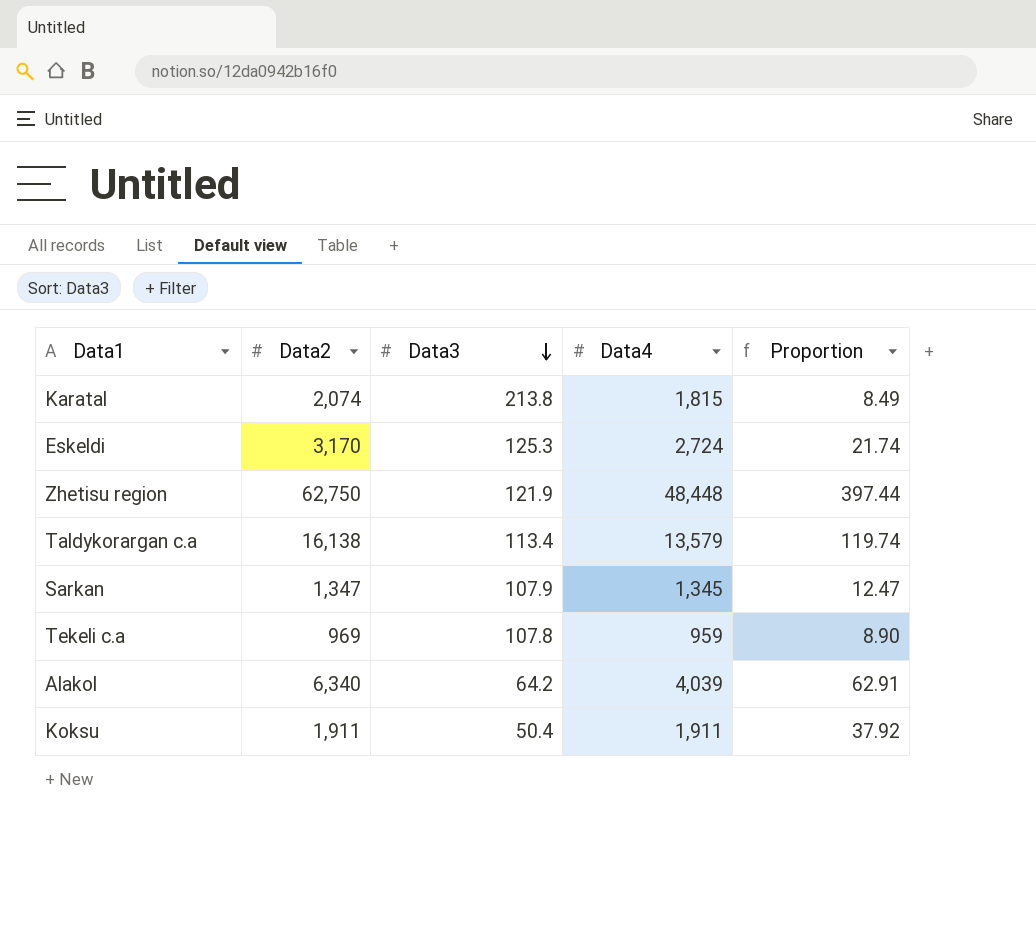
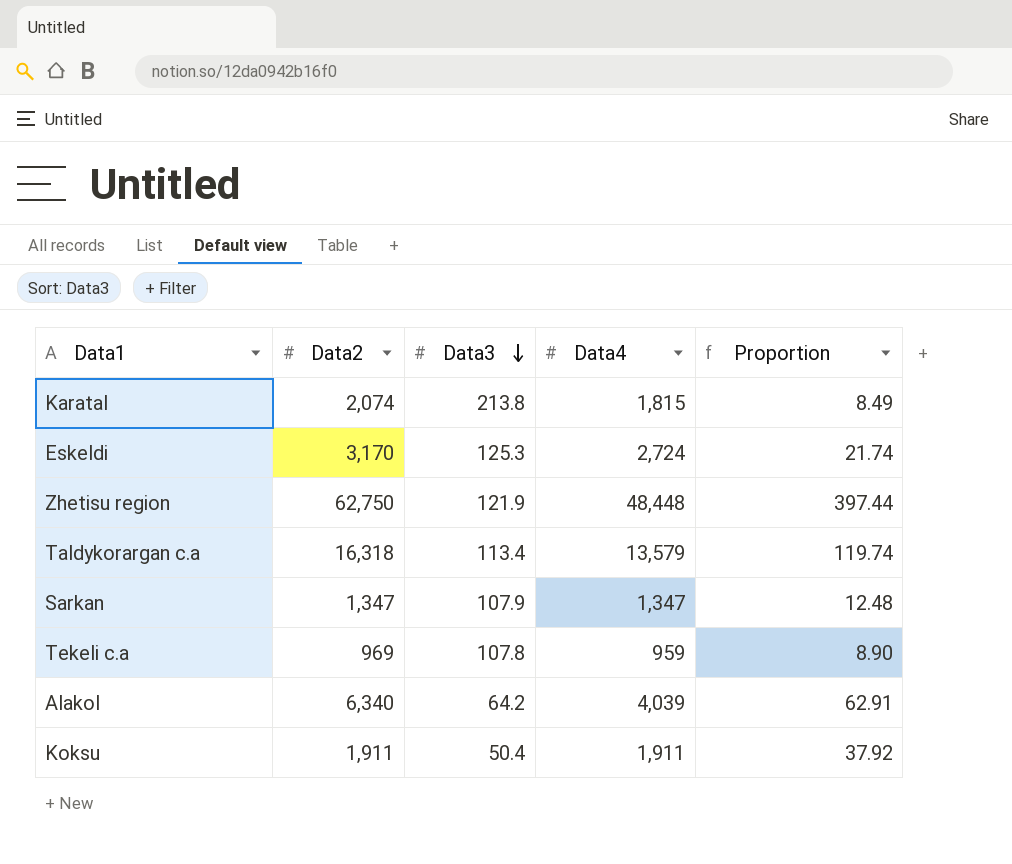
Taldykorargan c.a | Data2: 16,138 -> 16,318
Sarkan | Data4: 1,345 -> 1,347
Sarkan | Proportion: 12.47 -> 12.48

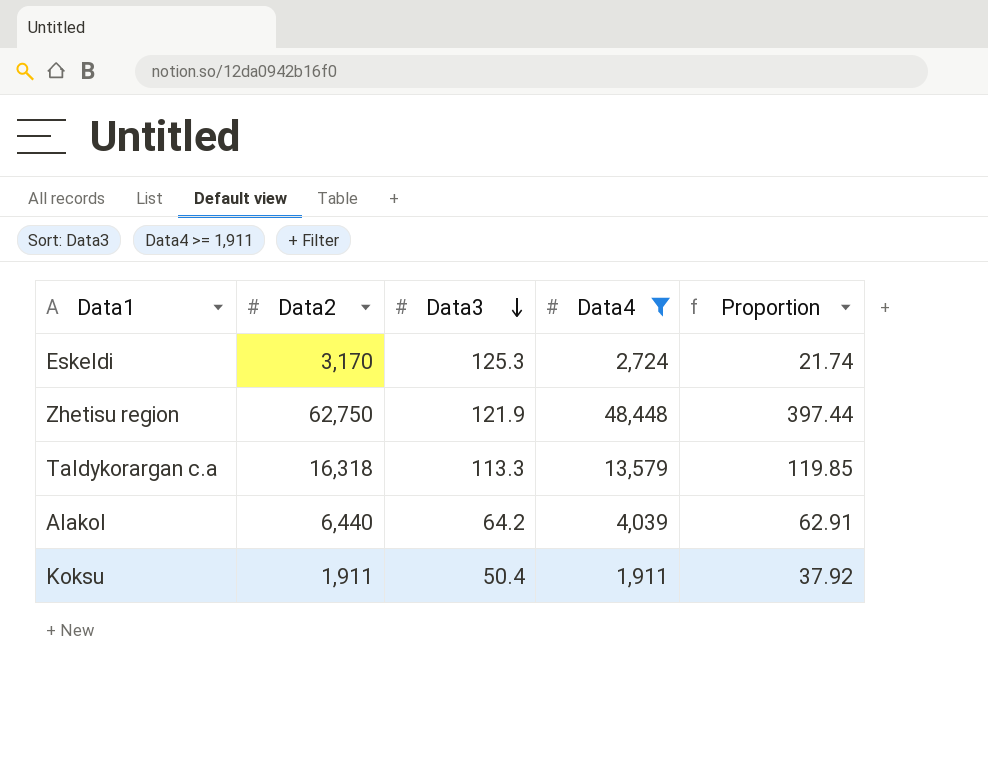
filter: none -> Data4 >= 1,911
Taldykorargan c.a | Data3: 113.4 -> 113.3
Taldykorargan c.a | Proportion: 119.74 -> 119.85
Alakol | Data2: 6,340 -> 6,440

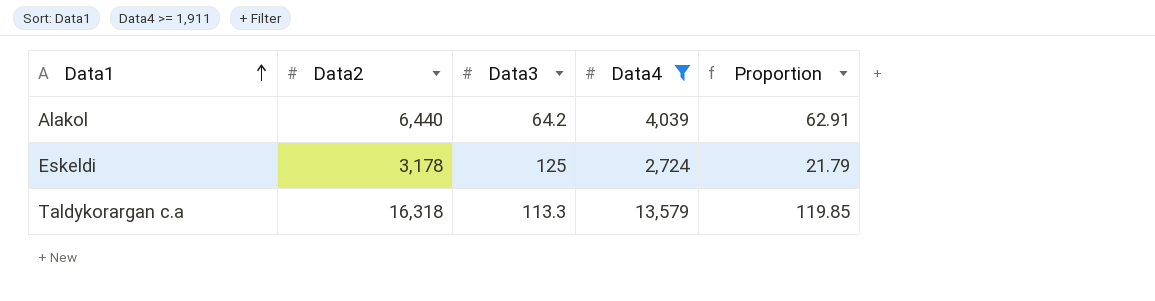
row order: Data3 descending -> Data1 ascending
row Zhetisu region: 62,750 | 121.9 | 48,448 | 397.44 -> none
row Koksu: 1,911 | 50.4 | 1,911 | 37.92 -> none
Eskeldi | Data2: 3,170 -> 3,178
Eskeldi | Data3: 125.3 -> 125
Eskeldi | Proportion: 21.74 -> 21.79

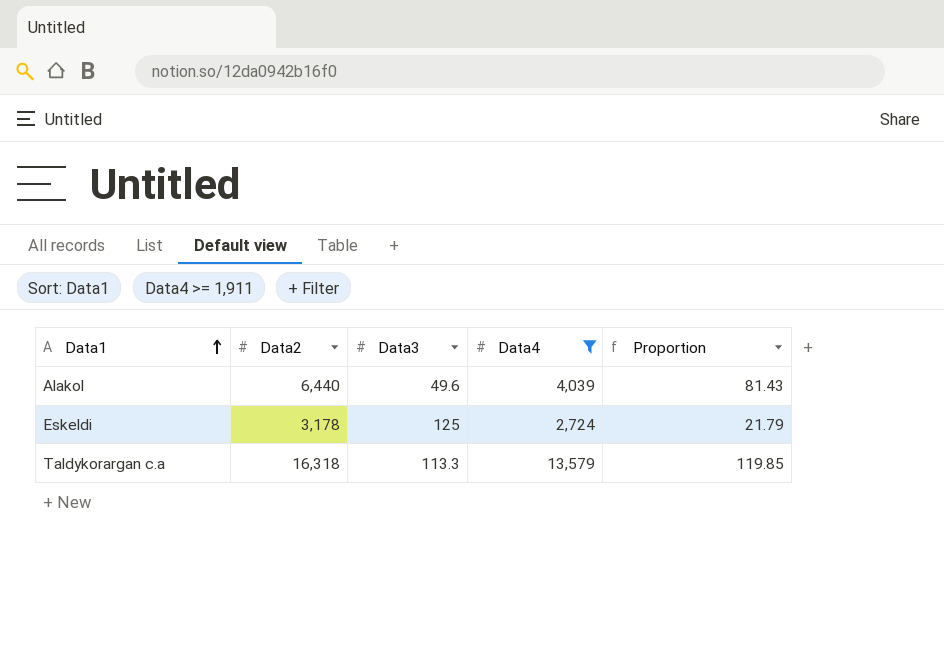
Alakol | Data3: 64.2 -> 49.6
Alakol | Proportion: 62.91 -> 81.43

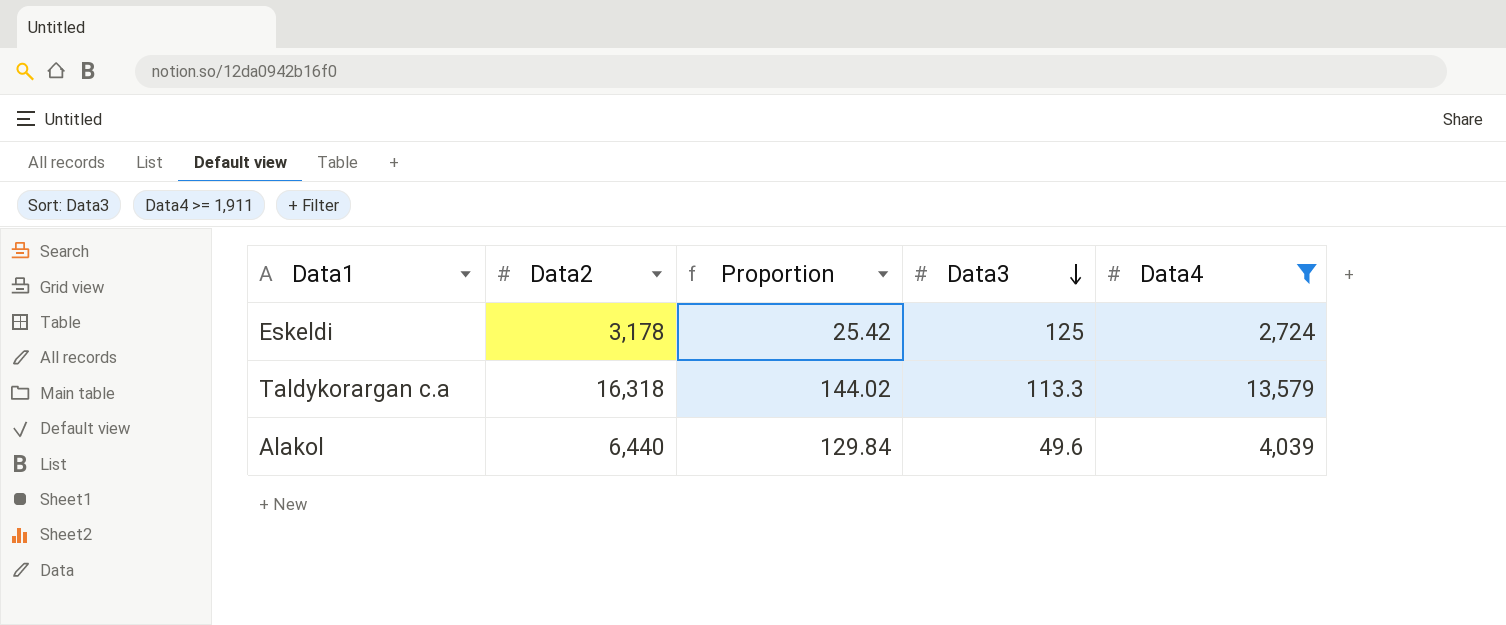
row order: Data1 ascending -> Data3 descending
column Proportion | formula: [Data4] / [Data3] -> [Data2] / [Data3]
column Proportion | position: 5 -> 3

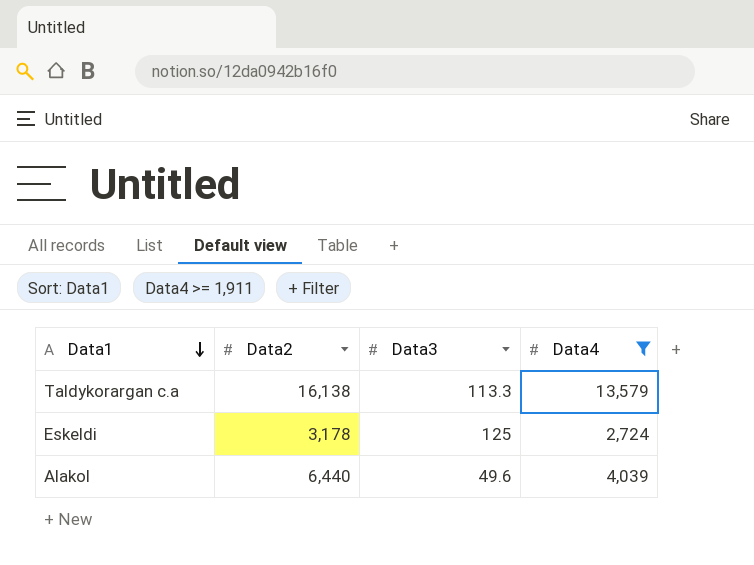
row order: Data3 descending -> Data1 descending
column Proportion | formula: [Data2] / [Data3] -> none
Taldykorargan c.a | Data2: 16,318 -> 16,138

